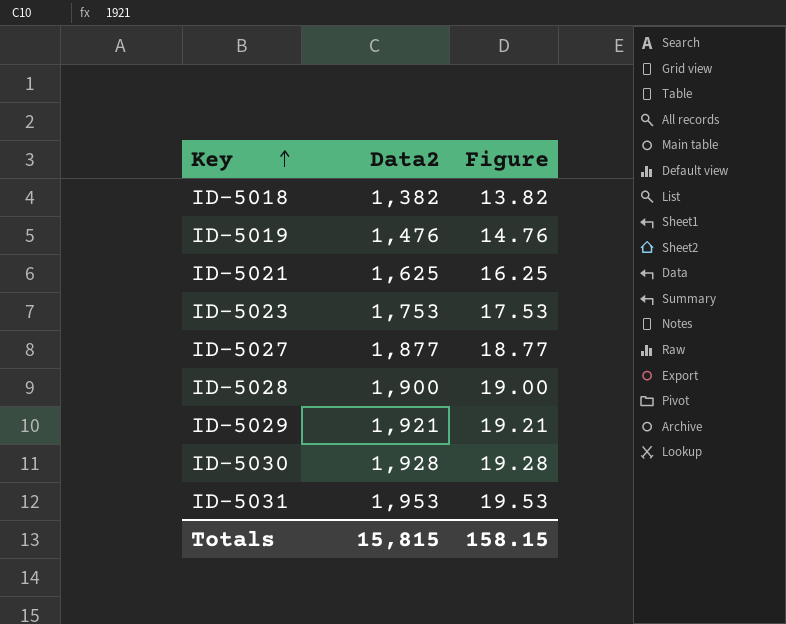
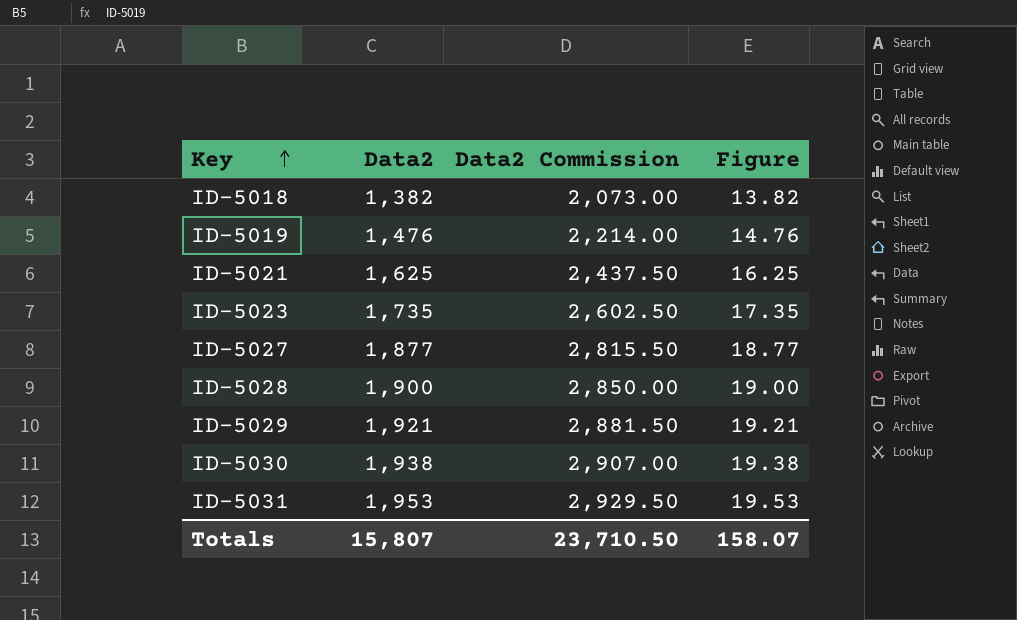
column Data2 Commission | formula: none -> [Data2] * 1.5
ID-5023 | Data2: 1,753 -> 1,735
ID-5023 | Figure: 17.53 -> 17.35
ID-5030 | Data2: 1,928 -> 1,938
ID-5030 | Figure: 19.28 -> 19.38
Totals | Data2: 15,815 -> 15,807
Totals | Figure: 158.15 -> 158.07

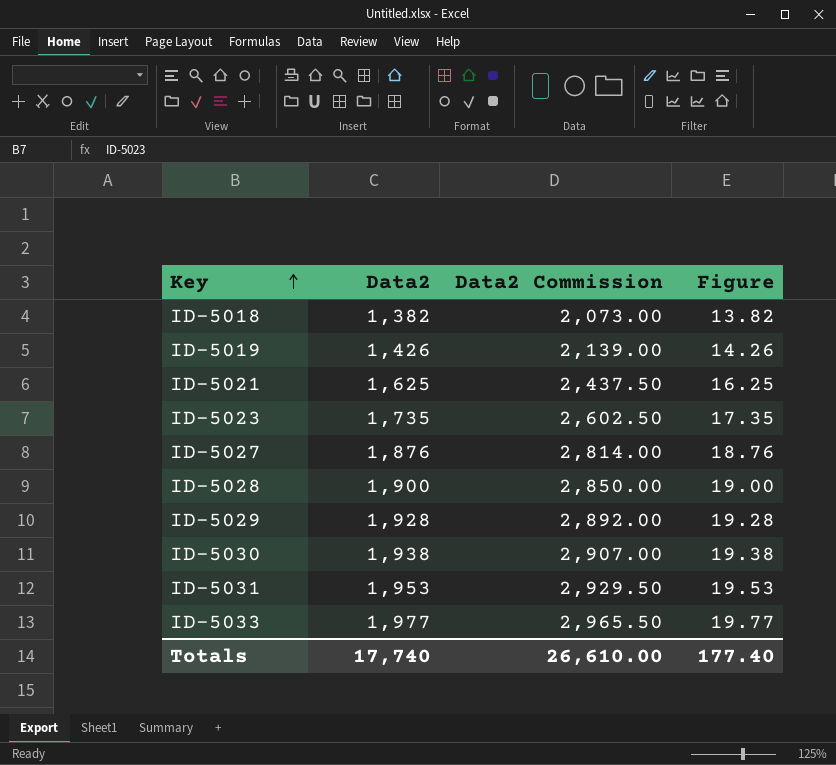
ID-5019 | Data2: 1,476 -> 1,426
ID-5019 | Data2 Commission: 2,214.00 -> 2,139.00
ID-5019 | Figure: 14.76 -> 14.26
ID-5027 | Data2: 1,877 -> 1,876
ID-5027 | Data2 Commission: 2,815.50 -> 2,814.00
ID-5027 | Figure: 18.77 -> 18.76
ID-5029 | Data2: 1,921 -> 1,928
ID-5029 | Data2 Commission: 2,881.50 -> 2,892.00
ID-5029 | Figure: 19.21 -> 19.28
row ID-5033: none -> 1,977 | 2,965.50 | 19.77
Totals | Data2: 15,807 -> 17,740
Totals | Data2 Commission: 23,710.50 -> 26,610.00
Totals | Figure: 158.07 -> 177.40

